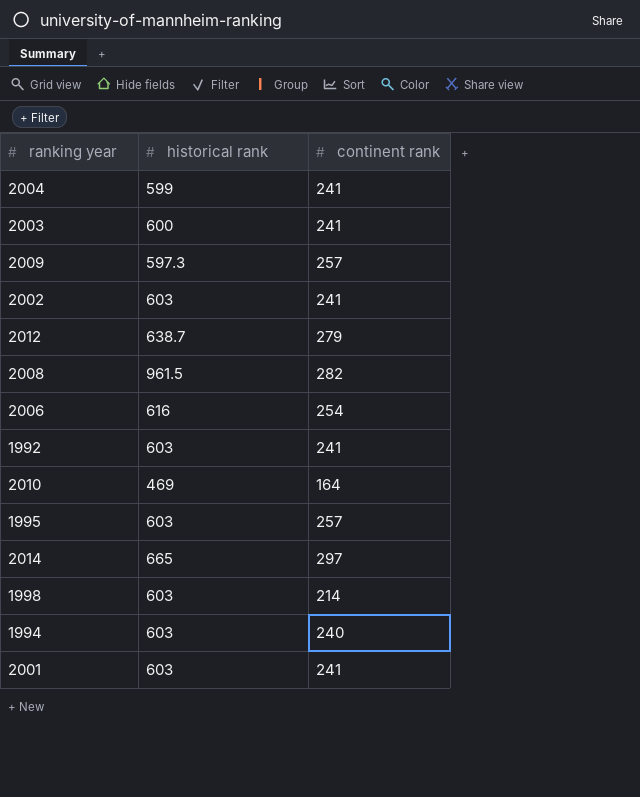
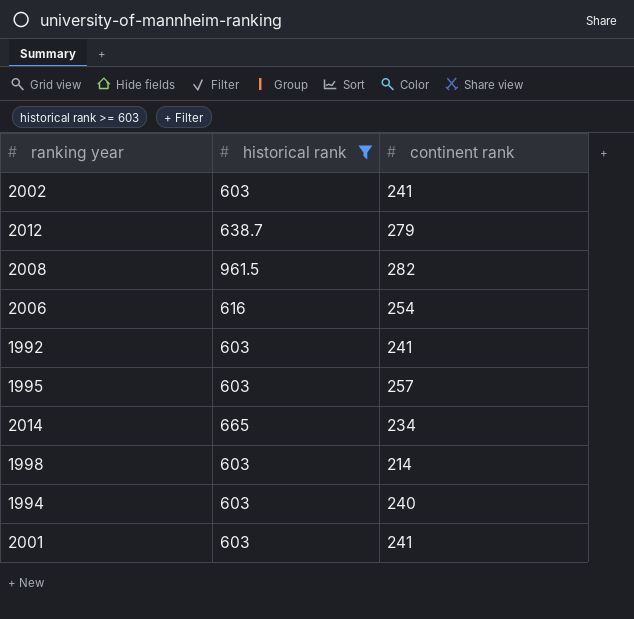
filter: none -> historical rank >= 603
2014 | continent rank: 297 -> 234

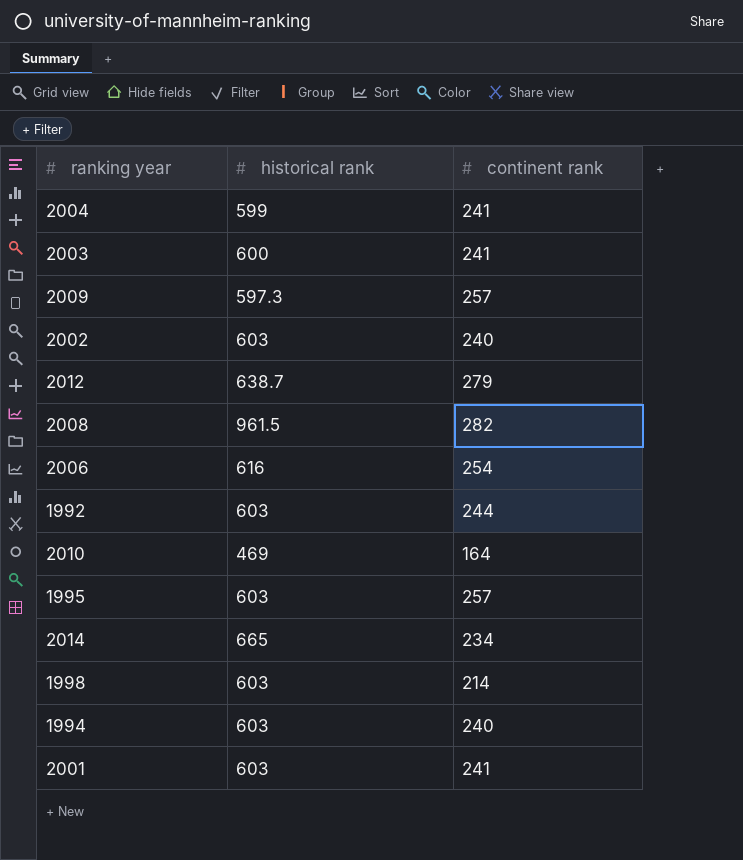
filter: historical rank >= 603 -> none
2002 | continent rank: 241 -> 240
1992 | continent rank: 241 -> 244

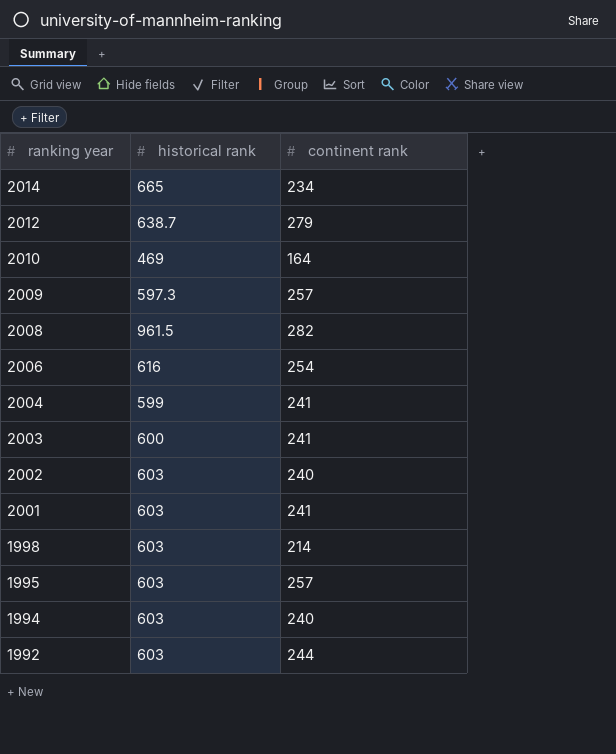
row order: none -> ranking year descending

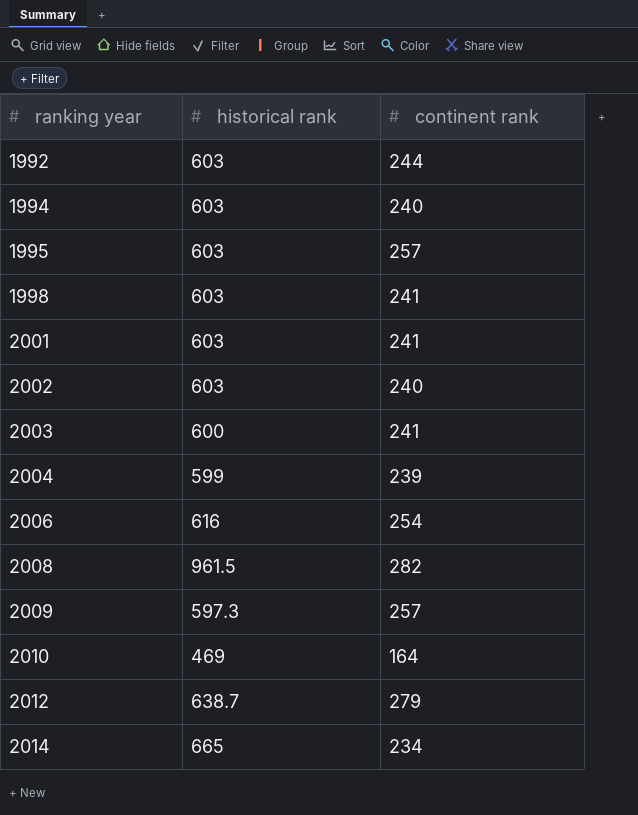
row order: ranking year descending -> ranking year ascending
1998 | continent rank: 214 -> 241
2004 | continent rank: 241 -> 239

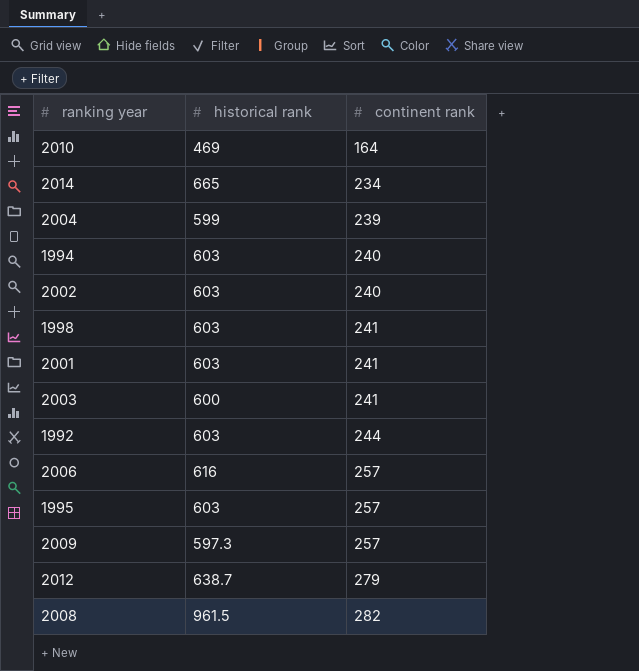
row order: ranking year ascending -> continent rank ascending
2006 | continent rank: 254 -> 257

